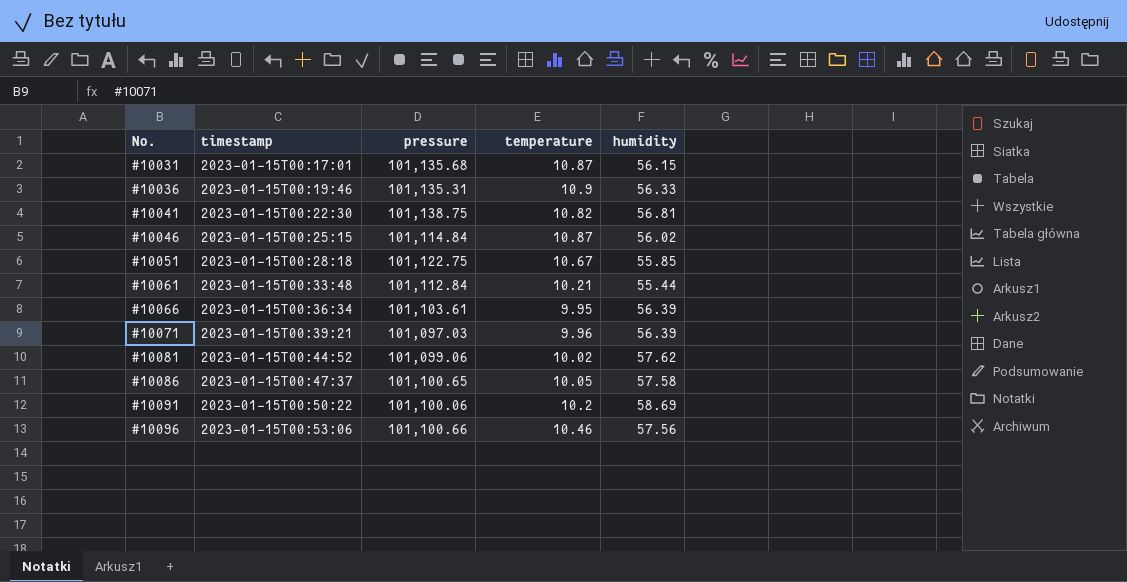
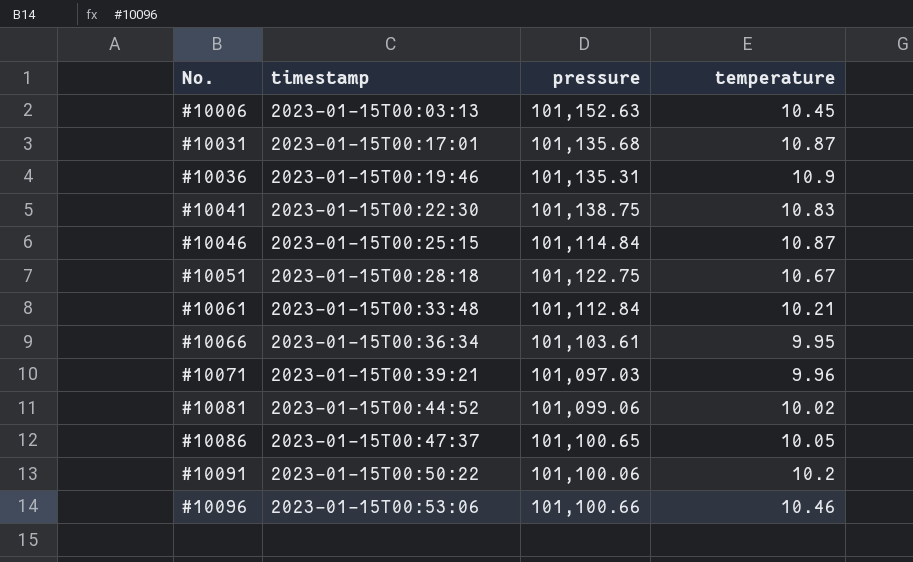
column humidity | position: 5 -> none
row #10006: none -> 2023-01-15T00:03:13 | 101,152.63 | 10.45
#10041 | temperature: 10.82 -> 10.83

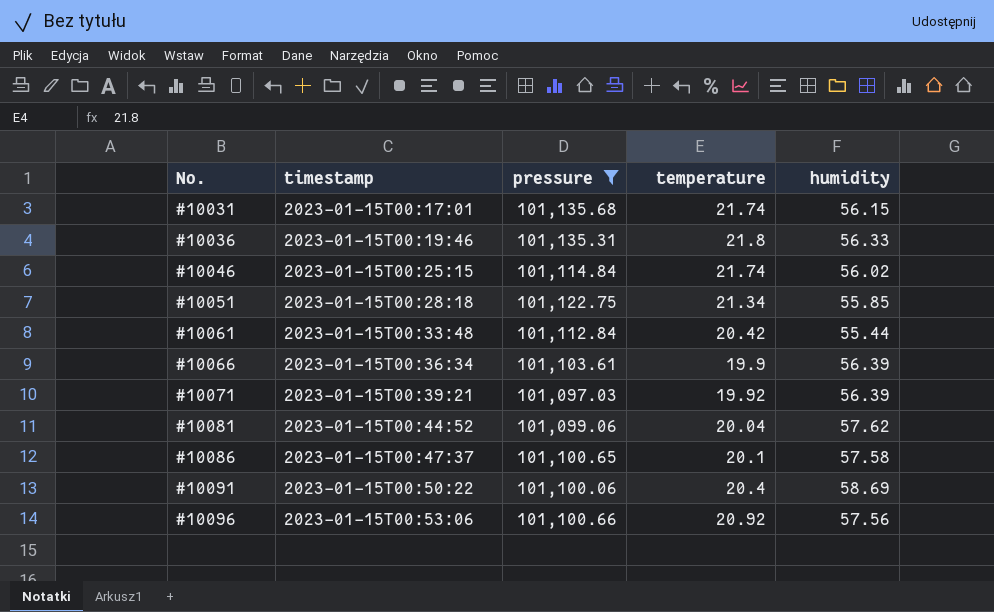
filter: none -> pressure <= 101,135.68
column humidity | position: none -> 5
#10031 | temperature: 10.87 -> 21.74
#10036 | temperature: 10.9 -> 21.8
#10046 | temperature: 10.87 -> 21.74
#10051 | temperature: 10.67 -> 21.34
#10061 | temperature: 10.21 -> 20.42
#10066 | temperature: 9.95 -> 19.9
#10071 | temperature: 9.96 -> 19.92
#10081 | temperature: 10.02 -> 20.04
#10086 | temperature: 10.05 -> 20.1
#10091 | temperature: 10.2 -> 20.4
#10096 | temperature: 10.46 -> 20.92

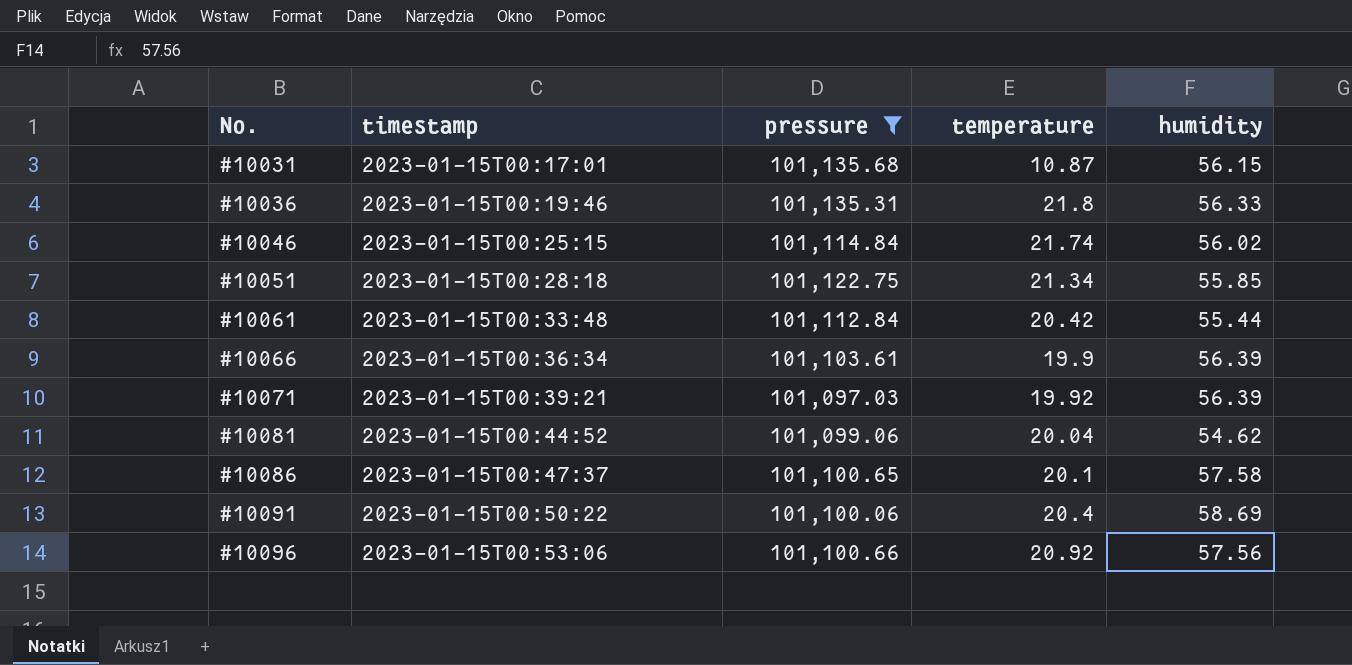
#10031 | temperature: 21.74 -> 10.87
#10081 | humidity: 57.62 -> 54.62

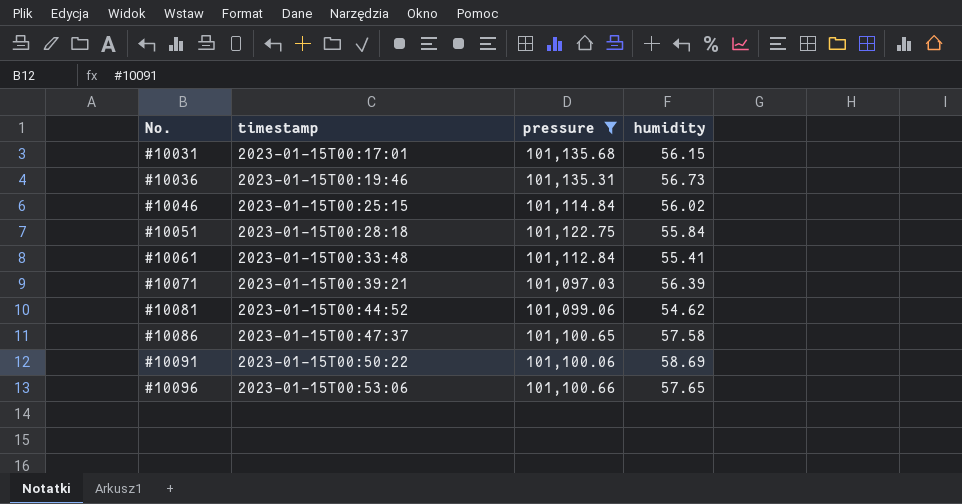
column temperature | position: 4 -> none
row #10066: 2023-01-15T00:36:34 | 101,103.61 | 19.9 | 56.39 -> none
#10036 | humidity: 56.33 -> 56.73
#10051 | humidity: 55.85 -> 55.84
#10061 | humidity: 55.44 -> 55.41
#10096 | humidity: 57.56 -> 57.65

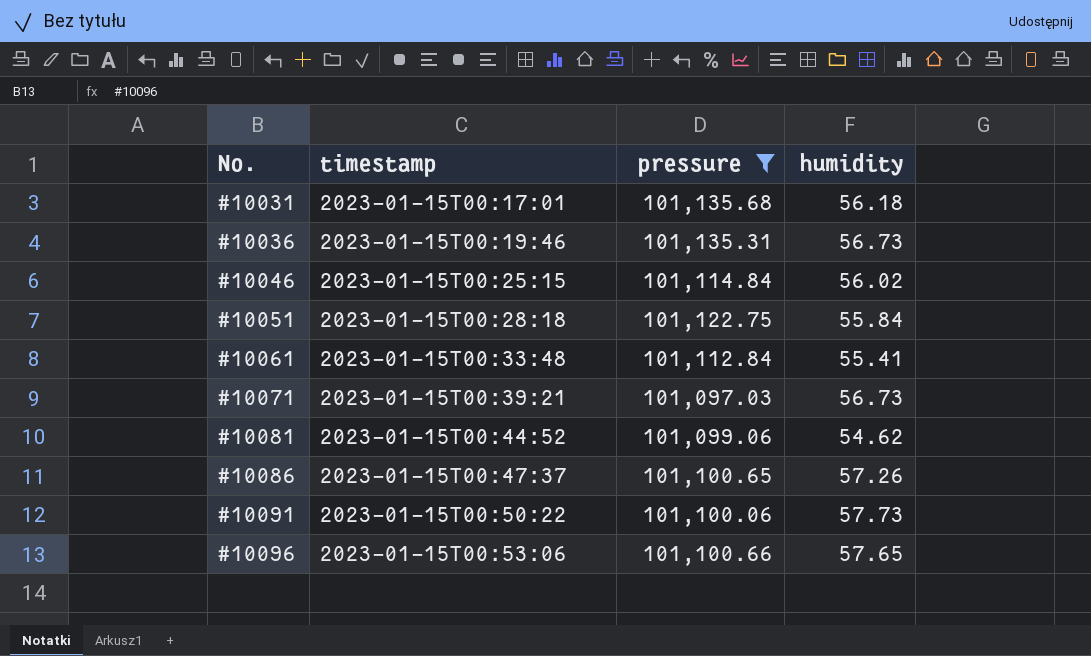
#10031 | humidity: 56.15 -> 56.18
#10071 | humidity: 56.39 -> 56.73
#10086 | humidity: 57.58 -> 57.26
#10091 | humidity: 58.69 -> 57.73

